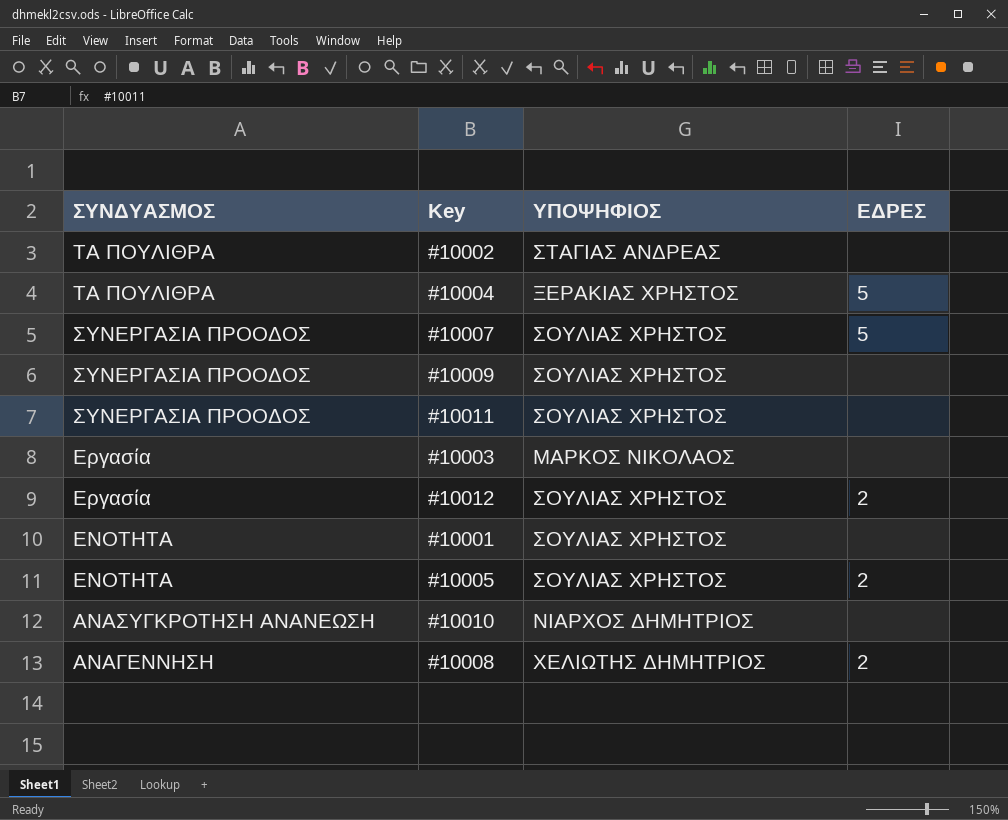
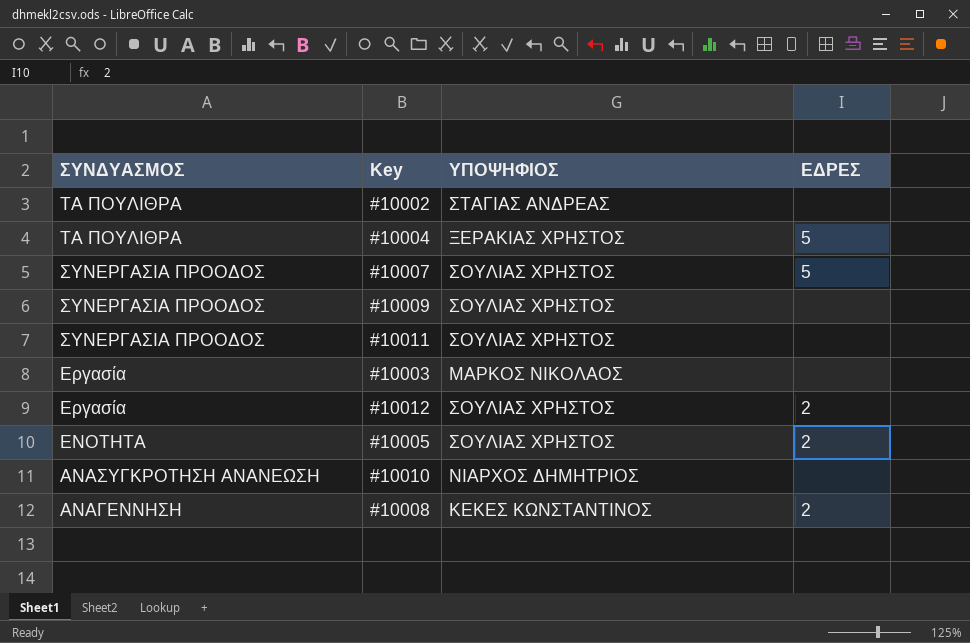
row #10001: ΕΝΟΤΗΤΑ | ΣΟΥΛΙΑΣ ΧΡΗΣΤΟΣ | none -> none
#10008 | ΥΠΟΨΗΦΙΟΣ: ΧΕΛΙΩΤΗΣ ΔΗΜΗΤΡΙΟΣ -> ΚΕΚΕΣ ΚΩΝΣΤΑΝΤΙΝΟΣ

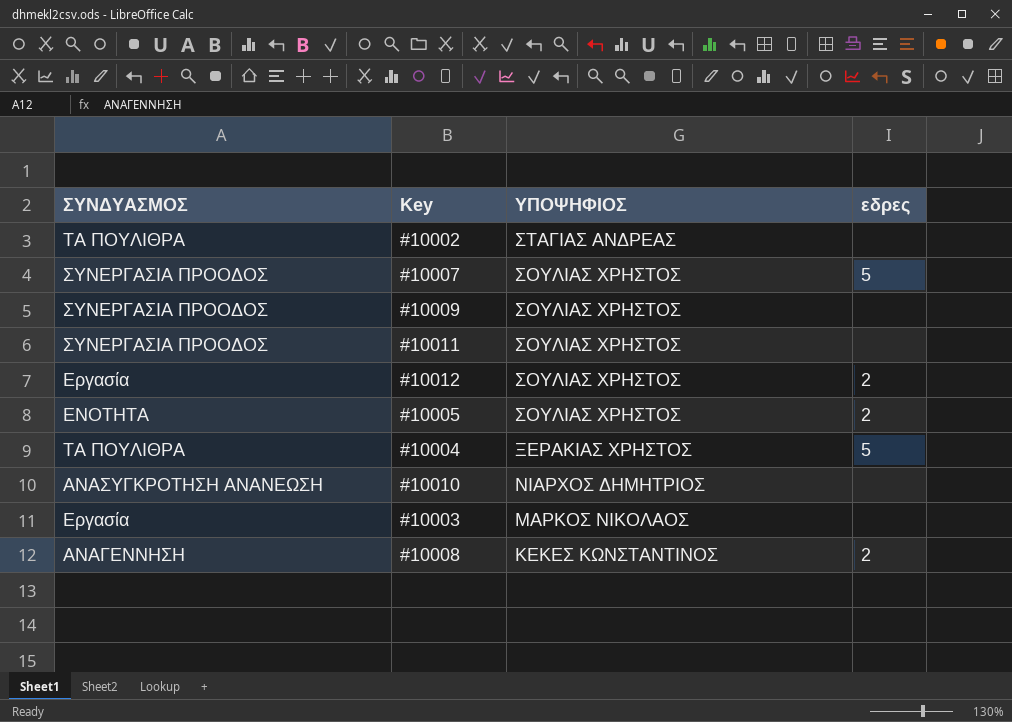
row order: ΣΥΝΔΥΑΣΜΟΣ descending -> ΥΠΟΨΗΦΙΟΣ descending
column name: ΕΔΡΕΣ -> εδρες

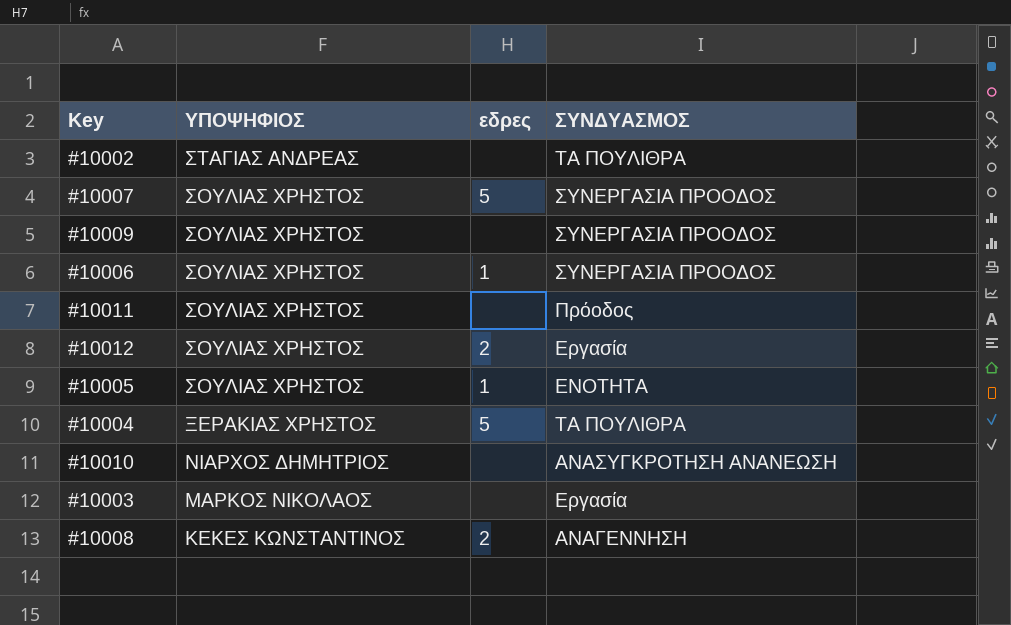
column ΣΥΝΔΥΑΣΜΟΣ | position: 1 -> 4
row #10006: none -> ΣΟΥΛΙΑΣ ΧΡΗΣΤΟΣ | 1 | ΣΥΝΕΡΓΑΣΙΑ ΠΡΟΟΔΟΣ
#10011 | ΣΥΝΔΥΑΣΜΟΣ: ΣΥΝΕΡΓΑΣΙΑ ΠΡΟΟΔΟΣ -> Πρόοδος
#10005 | εδρες: 2 -> 1

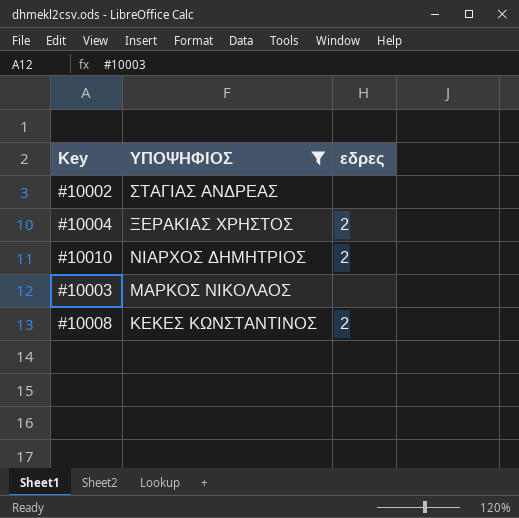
filter: none -> ΥΠΟΨΗΦΙΟΣ != ΣΟΥΛΙΑΣ ΧΡΗΣΤΟΣ
column ΣΥΝΔΥΑΣΜΟΣ | position: 4 -> none
#10004 | εδρες: 5 -> 2
#10010 | εδρες: none -> 2

